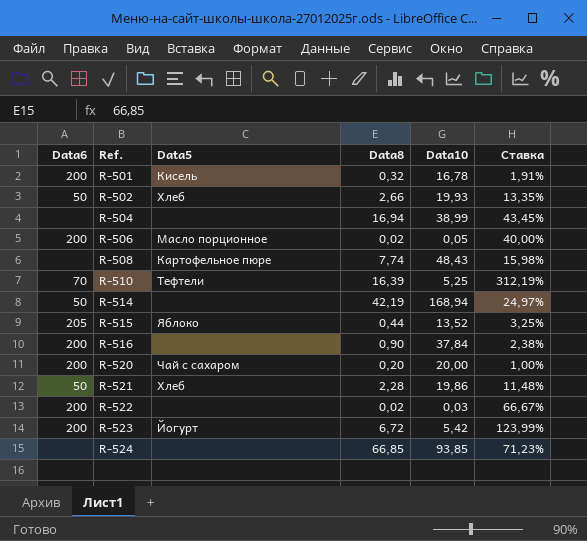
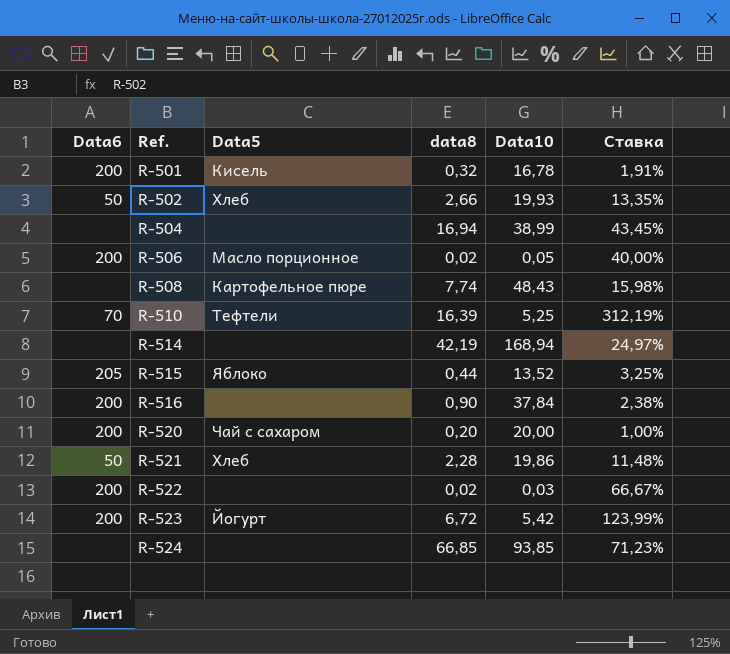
column name: Data8 -> data8
R-514 | Data6: 50 -> none

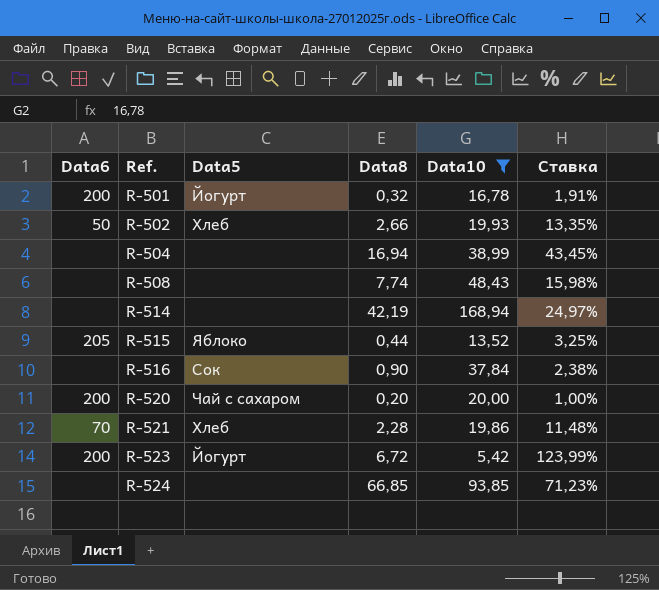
filter: none -> Data10 >= 5,42
column name: data8 -> Data8
R-501 | Data5: Кисель -> Йогурт
R-508 | Data5: Картофельное пюре -> none
R-516 | Data6: 200 -> none
R-516 | Data5: none -> Сок
R-521 | Data6: 50 -> 70

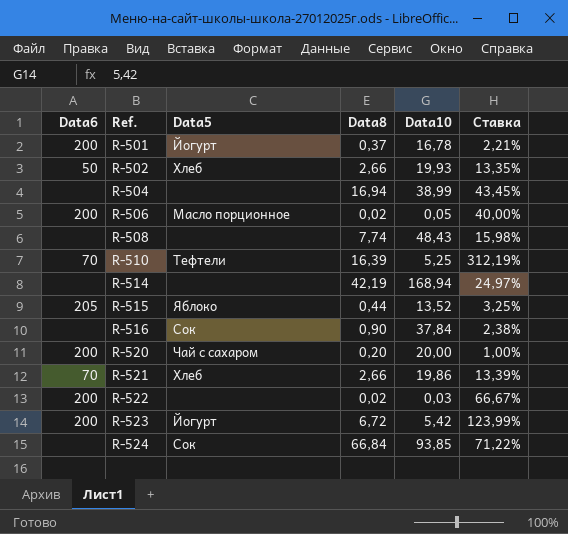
filter: Data10 >= 5,42 -> none
R-501 | Data8: 0,32 -> 0,37
R-501 | Ставка: 1,91% -> 2,21%
R-521 | Data8: 2,28 -> 2,66
R-521 | Ставка: 11,48% -> 13,39%
R-524 | Data5: none -> Сок
R-524 | Data8: 66,85 -> 66,84
R-524 | Ставка: 71,23% -> 71,22%

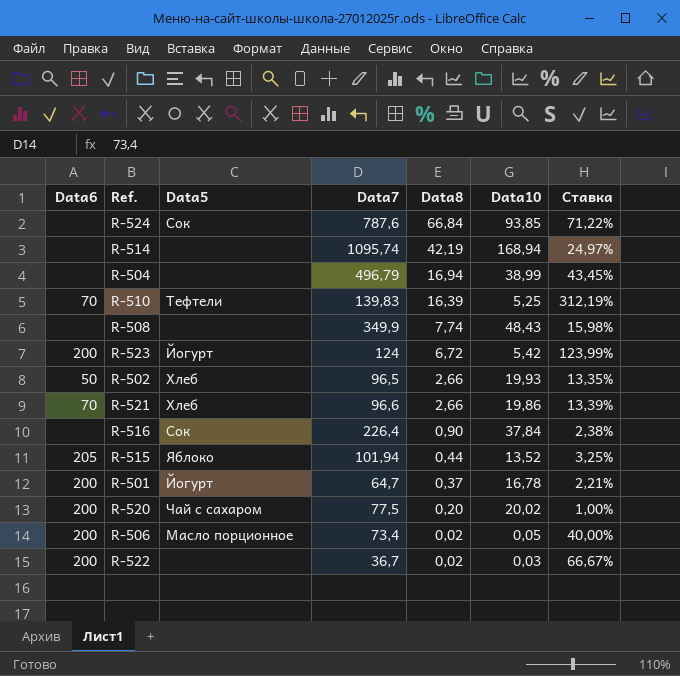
row order: Ref. ascending -> Data8 descending
column Data7 | position: none -> 4
R-520 | Data10: 20,00 -> 20,02

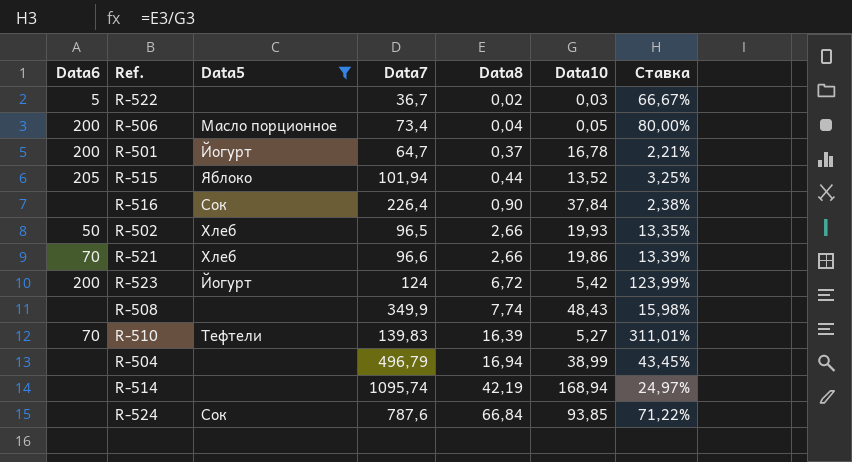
filter: none -> Data5 != Чай с сахаром
row order: Data8 descending -> Data8 ascending
R-522 | Data6: 200 -> 5
R-506 | Data8: 0,02 -> 0,04
R-506 | Ставка: 40,00% -> 80,00%
R-510 | Data10: 5,25 -> 5,27
R-510 | Ставка: 312,19% -> 311,01%

